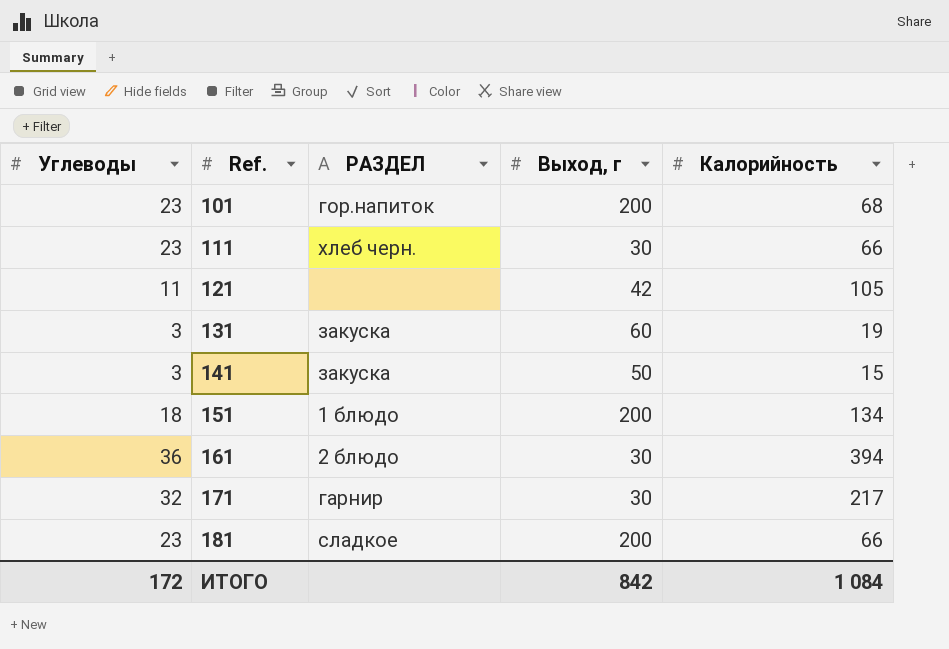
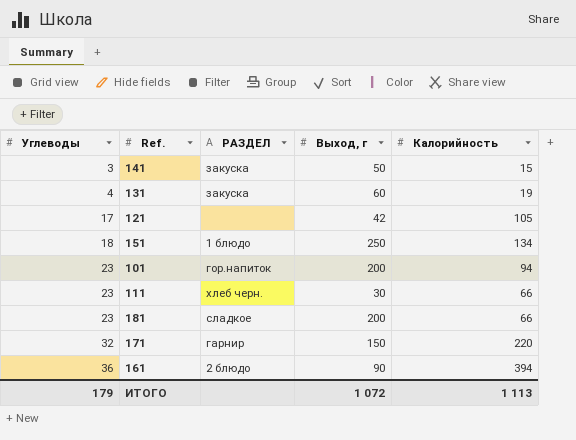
row order: Ref. ascending -> Углеводы ascending
131 | Углеводы: 3 -> 4
121 | Углеводы: 11 -> 17
151 | Выход, г: 200 -> 250
101 | Калорийность: 68 -> 94
171 | Выход, г: 30 -> 150
171 | Калорийность: 217 -> 220
161 | Выход, г: 30 -> 90
ИТОГО | Углеводы: 172 -> 179
ИТОГО | Выход, г: 842 -> 1 072
ИТОГО | Калорийность: 1 084 -> 1 113

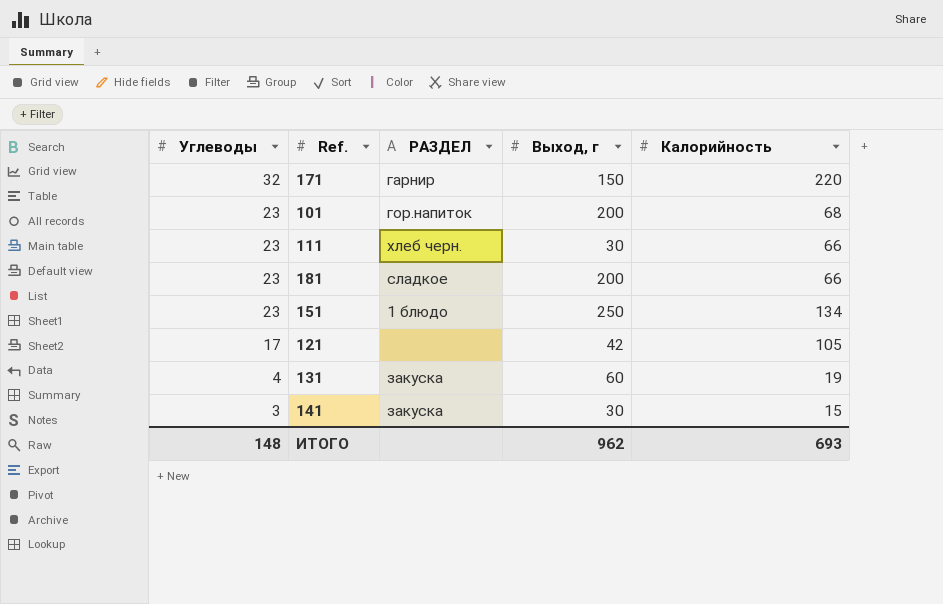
row order: Углеводы ascending -> Углеводы descending
row 161: 36 | 2 блюдо | 90 | 394 -> none
101 | Калорийность: 94 -> 68
151 | Углеводы: 18 -> 23
141 | Выход, г: 50 -> 30
ИТОГО | Углеводы: 179 -> 148
ИТОГО | Выход, г: 1 072 -> 962
ИТОГО | Калорийность: 1 113 -> 693

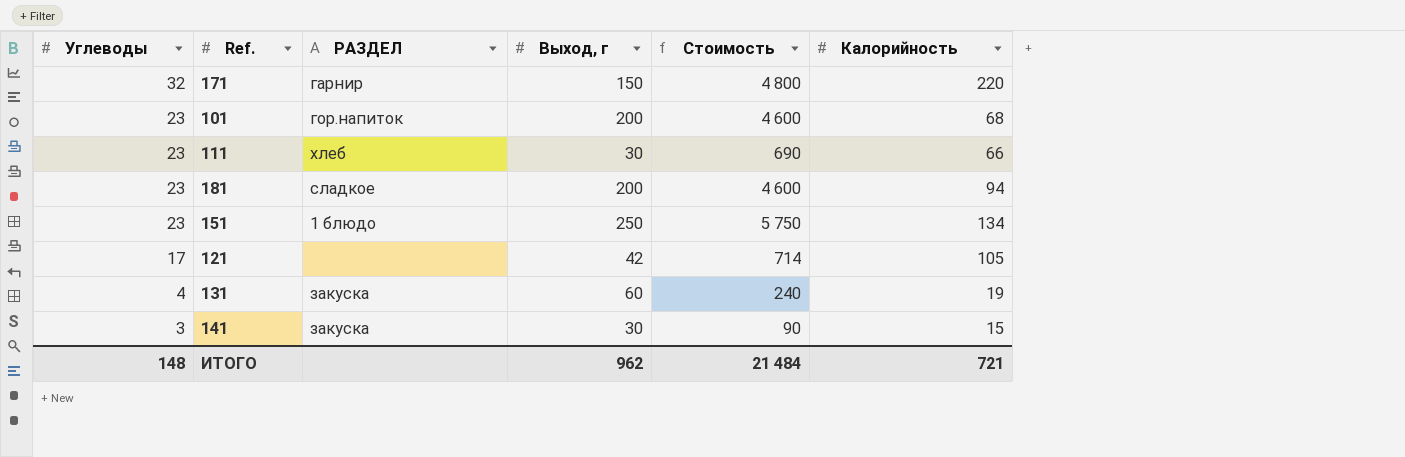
column Стоимость | formula: none -> [Углеводы] * [Выход, г]
111 | РАЗДЕЛ: хлеб черн. -> хлеб
181 | Калорийность: 66 -> 94
ИТОГО | Калорийность: 693 -> 721

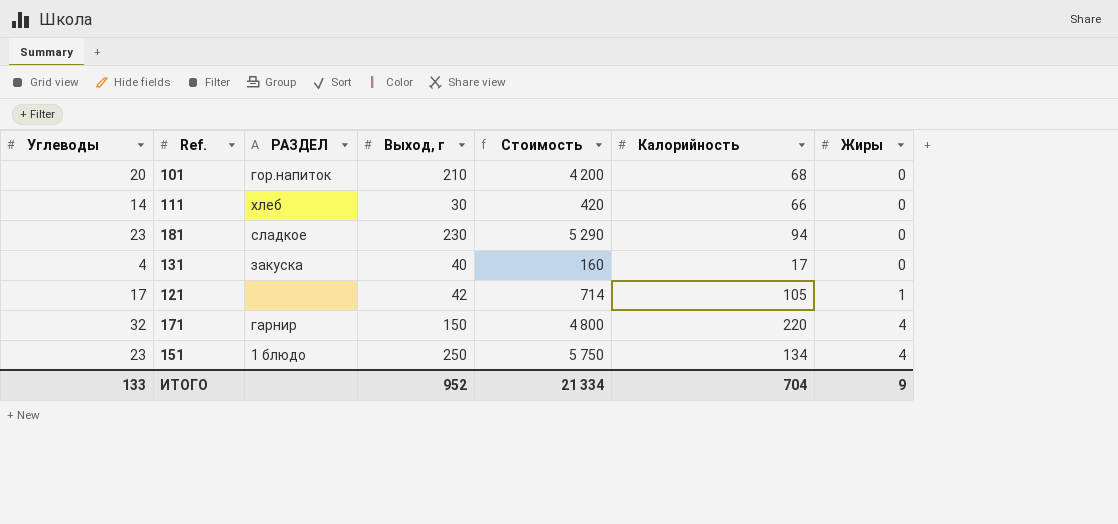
row order: Углеводы descending -> Жиры ascending
column Жиры | position: none -> 7
row 141: 3 | закуска | 30 | 90 | 15 -> none
101 | Углеводы: 23 -> 20
101 | Выход, г: 200 -> 210
101 | Стоимость: 4 600 -> 4 200
111 | Углеводы: 23 -> 14
111 | Стоимость: 690 -> 420
181 | Выход, г: 200 -> 230
181 | Стоимость: 4 600 -> 5 290
131 | Выход, г: 60 -> 40
131 | Стоимость: 240 -> 160
131 | Калорийность: 19 -> 17
ИТОГО | Углеводы: 148 -> 133
ИТОГО | Выход, г: 962 -> 952
ИТОГО | Стоимость: 21 484 -> 21 334
ИТОГО | Калорийность: 721 -> 704

